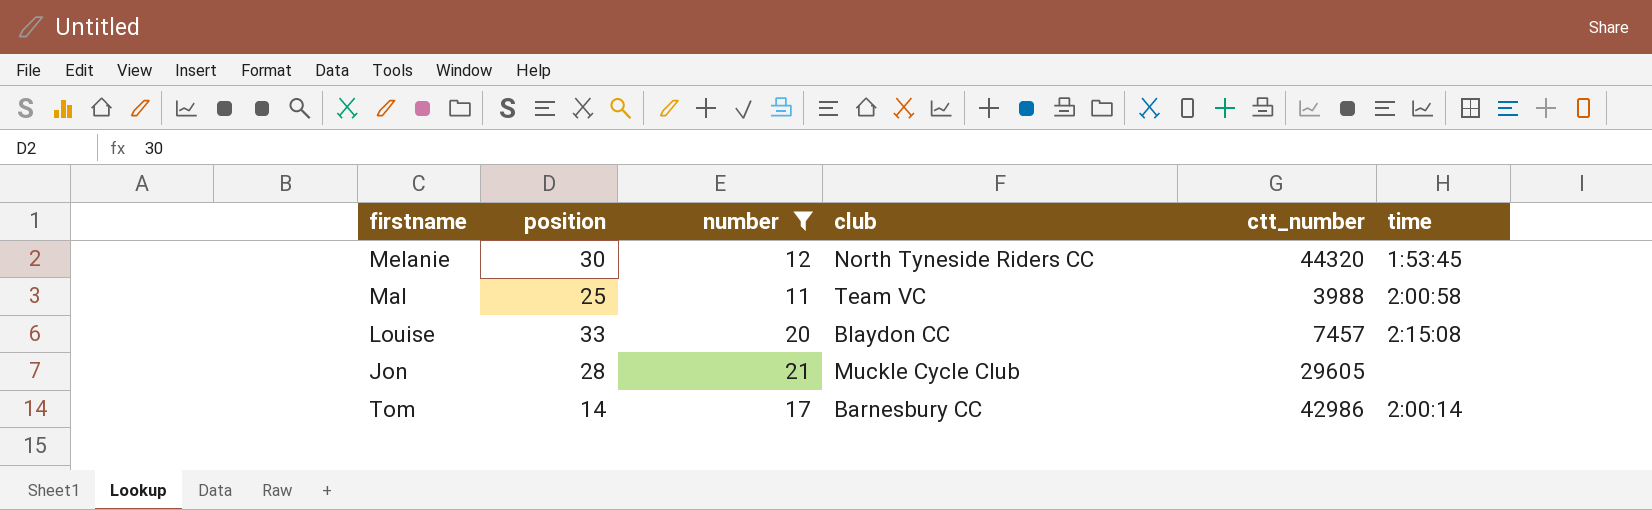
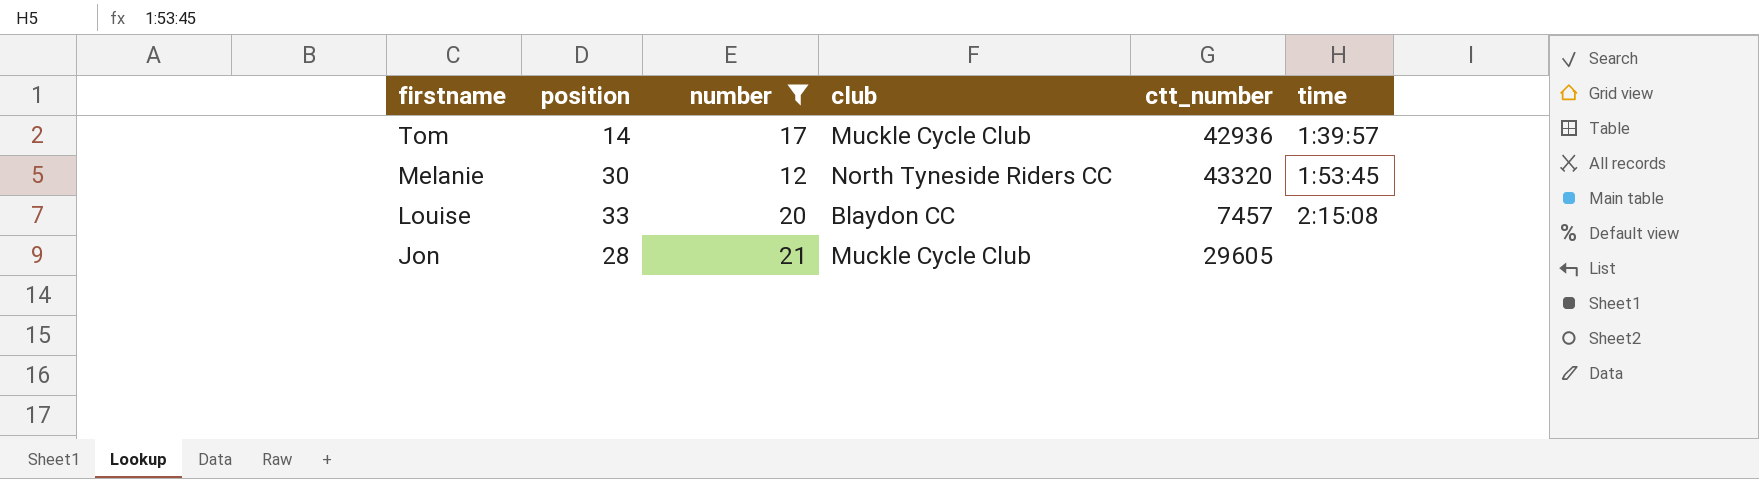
row order: none -> firstname descending
row Mal: 25 | 11 | Team VC | 3988 | 2:00:58 -> none
Tom | club: Barnesbury CC -> Muckle Cycle Club
Tom | ctt_number: 42986 -> 42936
Tom | time: 2:00:14 -> 1:39:57
Melanie | ctt_number: 44320 -> 43320

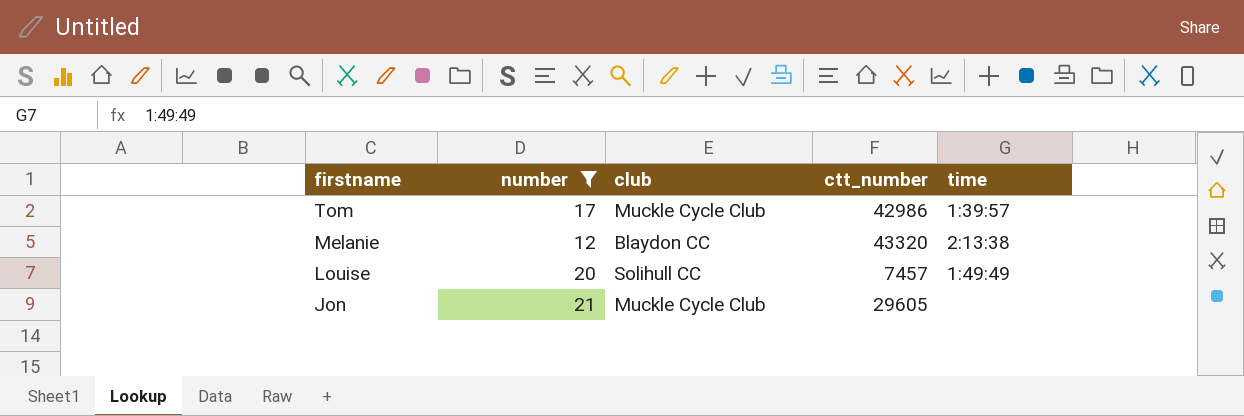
column position | position: 2 -> none
Tom | ctt_number: 42936 -> 42986
Melanie | club: North Tyneside Riders CC -> Blaydon CC
Melanie | time: 1:53:45 -> 2:13:38
Louise | club: Blaydon CC -> Solihull CC
Louise | time: 2:15:08 -> 1:49:49

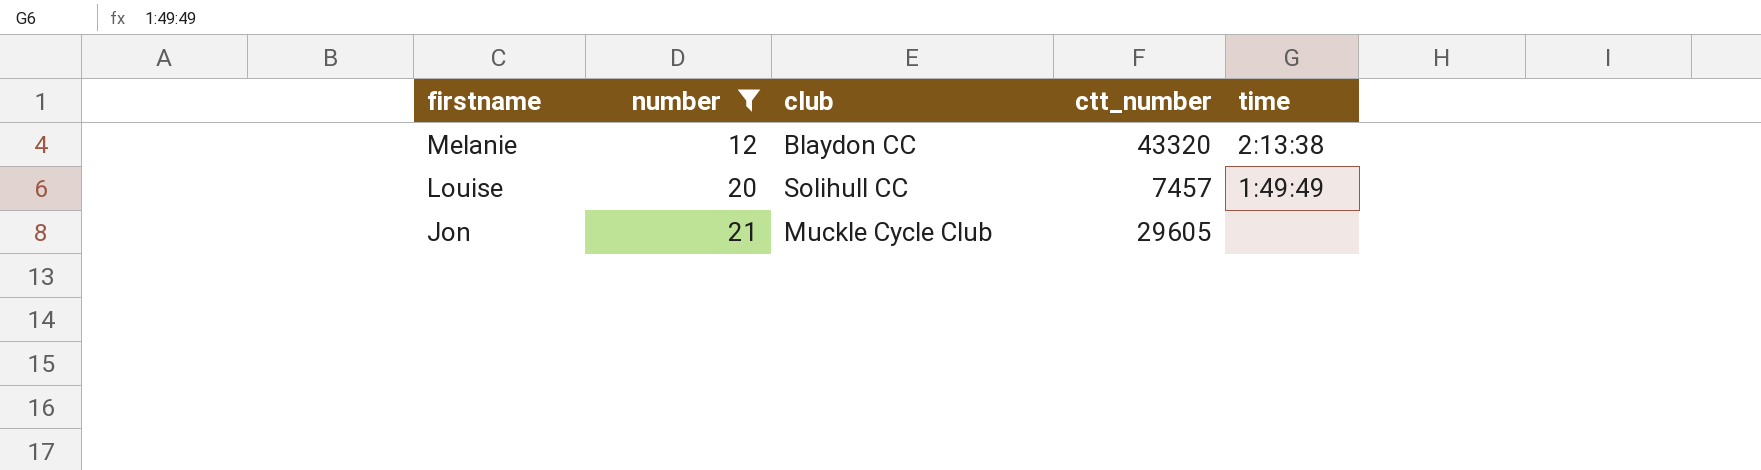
row Tom: 17 | Muckle Cycle Club | 42986 | 1:39:57 -> none

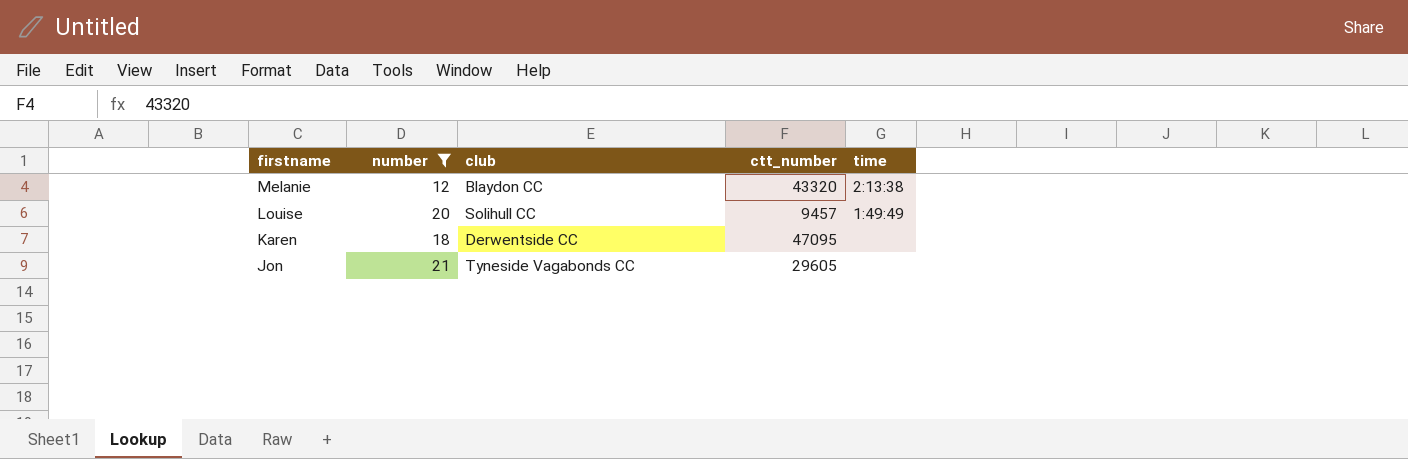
Louise | ctt_number: 7457 -> 9457
row Karen: none -> 18 | Derwentside CC | 47095 | none
Jon | club: Muckle Cycle Club -> Tyneside Vagabonds CC

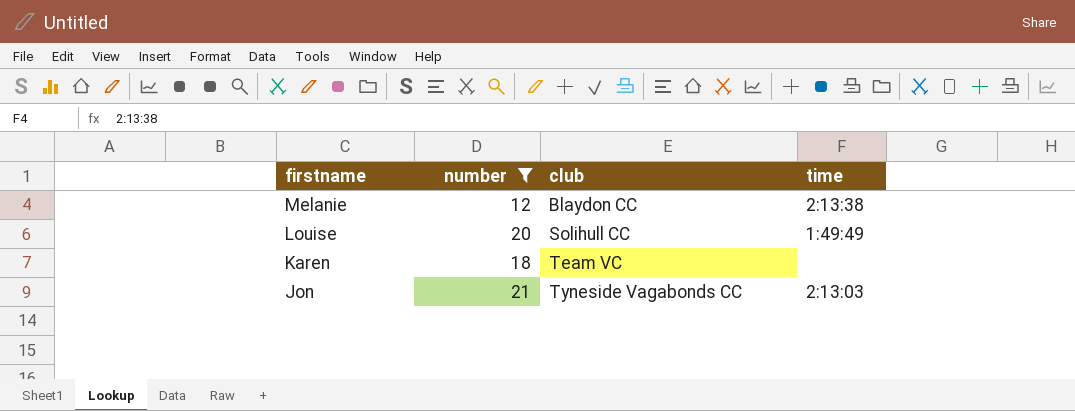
column ctt_number | position: 4 -> none
Karen | club: Derwentside CC -> Team VC
Jon | time: none -> 2:13:03

